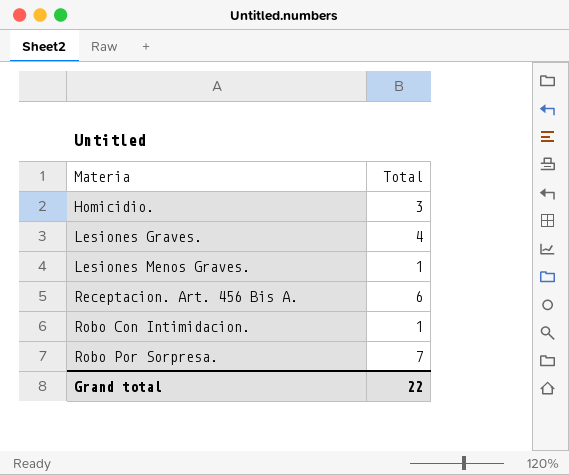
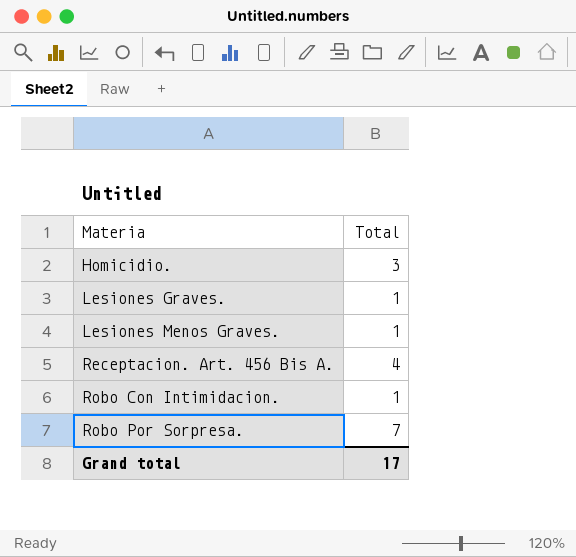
Lesiones Graves. | Total: 4 -> 1
Receptacion. Art. 456 Bis A. | Total: 6 -> 4
Grand total | Total: 22 -> 17

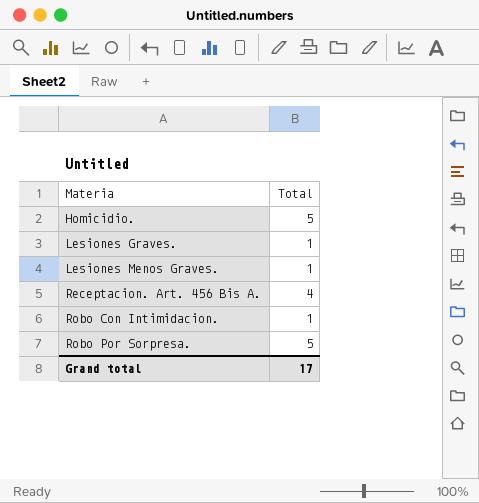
Homicidio. | Total: 3 -> 5
Robo Por Sorpresa. | Total: 7 -> 5

